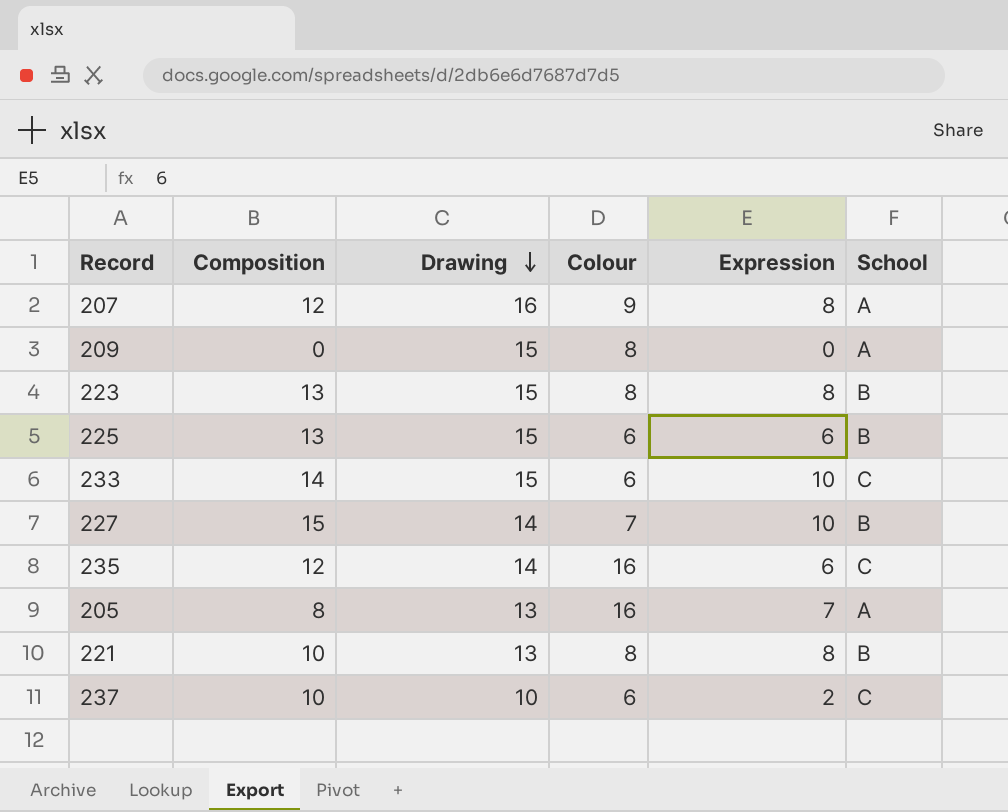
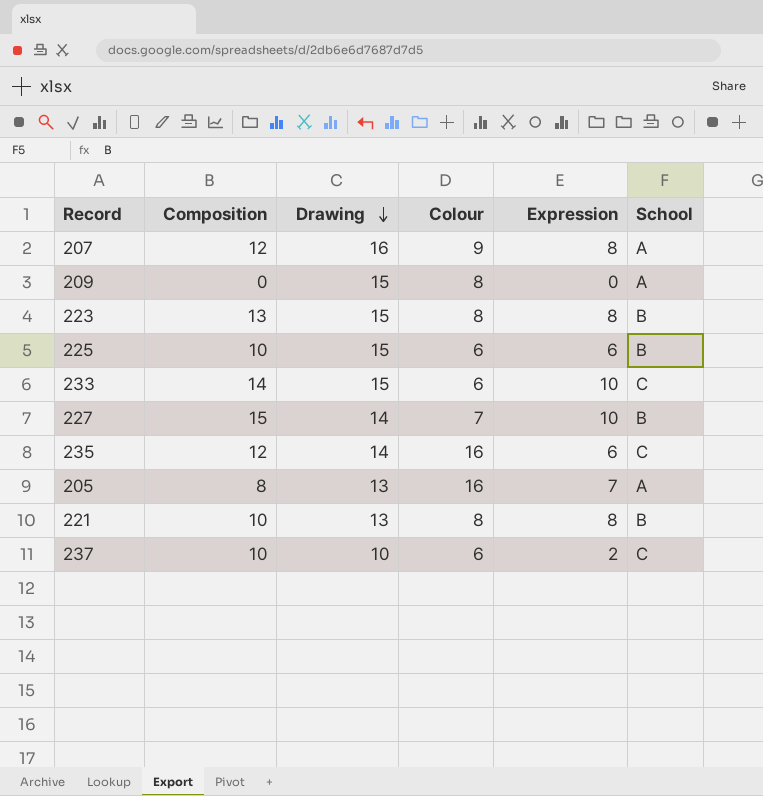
225 | Composition: 13 -> 10

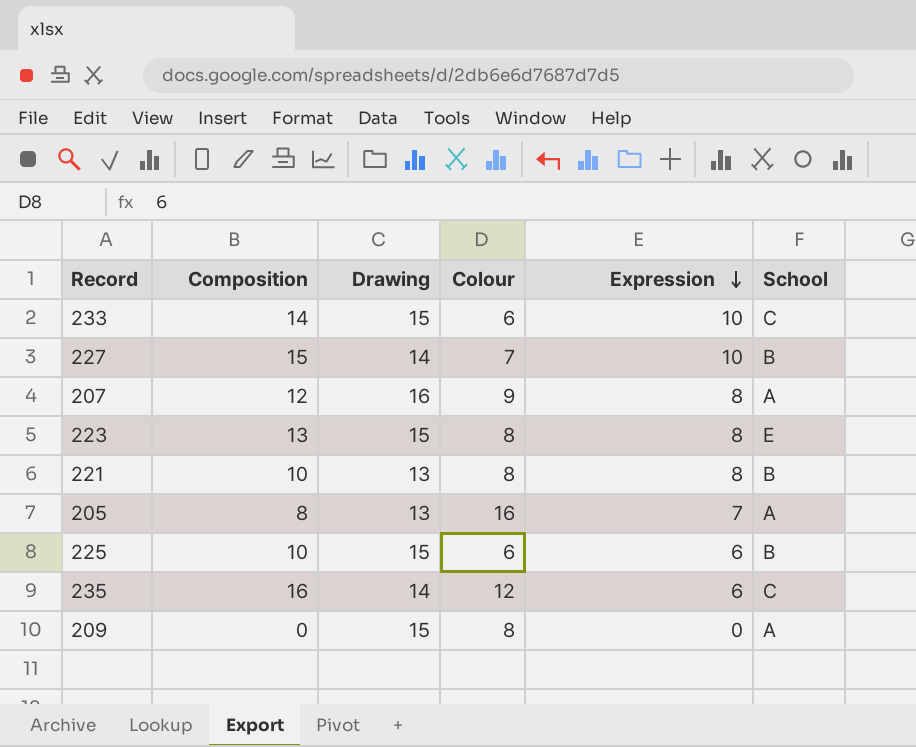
row order: Drawing descending -> Expression descending
row 237: 10 | 10 | 6 | 2 | C -> none
223 | School: B -> E
235 | Composition: 12 -> 16
235 | Colour: 16 -> 12

